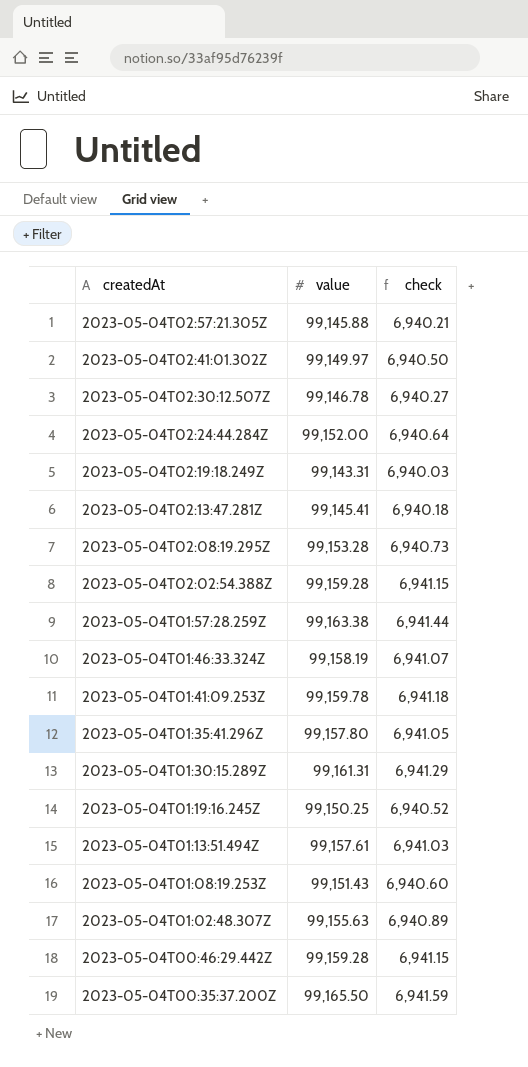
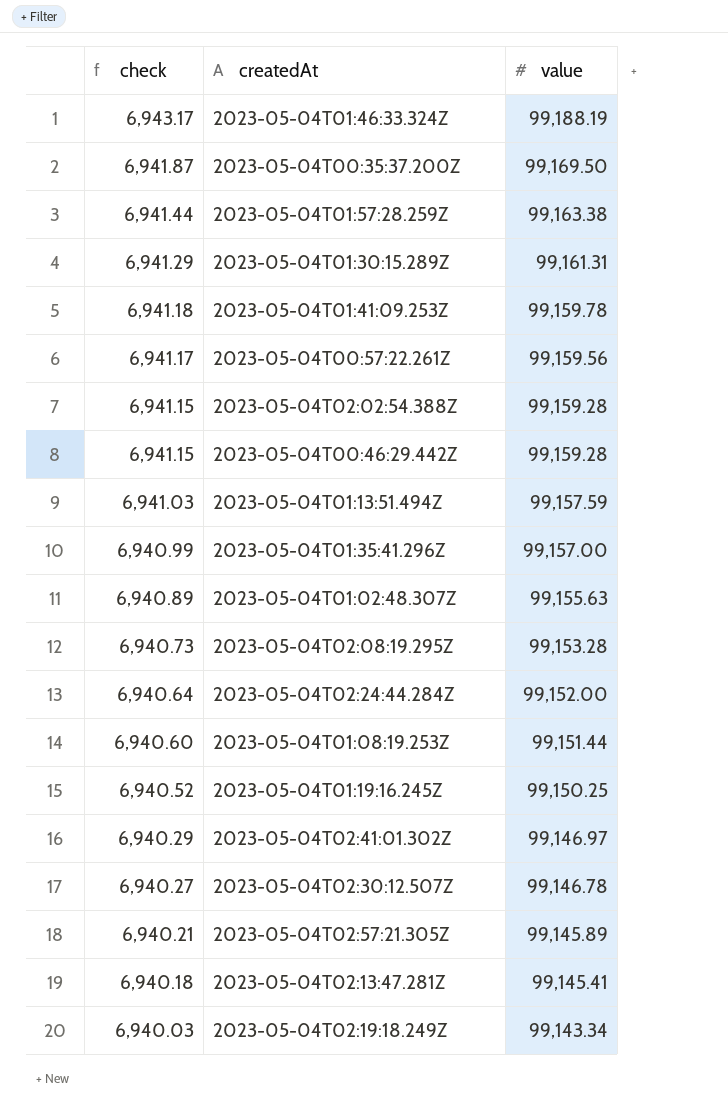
row order: createdAt descending -> check descending
column check | position: 3 -> 1
2023-05-04T01:46:33.324Z | check: 6,941.07 -> 6,943.17
2023-05-04T01:46:33.324Z | value: 99,158.19 -> 99,188.19
2023-05-04T00:35:37.200Z | check: 6,941.59 -> 6,941.87
2023-05-04T00:35:37.200Z | value: 99,165.50 -> 99,169.50
row 2023-05-04T00:57:22.261Z: none -> 6,941.17 | 99,159.56
2023-05-04T01:13:51.494Z | value: 99,157.61 -> 99,157.59
2023-05-04T01:35:41.296Z | check: 6,941.05 -> 6,940.99
2023-05-04T01:35:41.296Z | value: 99,157.80 -> 99,157.00
2023-05-04T01:08:19.253Z | value: 99,151.43 -> 99,151.44
2023-05-04T02:41:01.302Z | check: 6,940.50 -> 6,940.29
2023-05-04T02:41:01.302Z | value: 99,149.97 -> 99,146.97
2023-05-04T02:57:21.305Z | value: 99,145.88 -> 99,145.89
2023-05-04T02:19:18.249Z | value: 99,143.31 -> 99,143.34

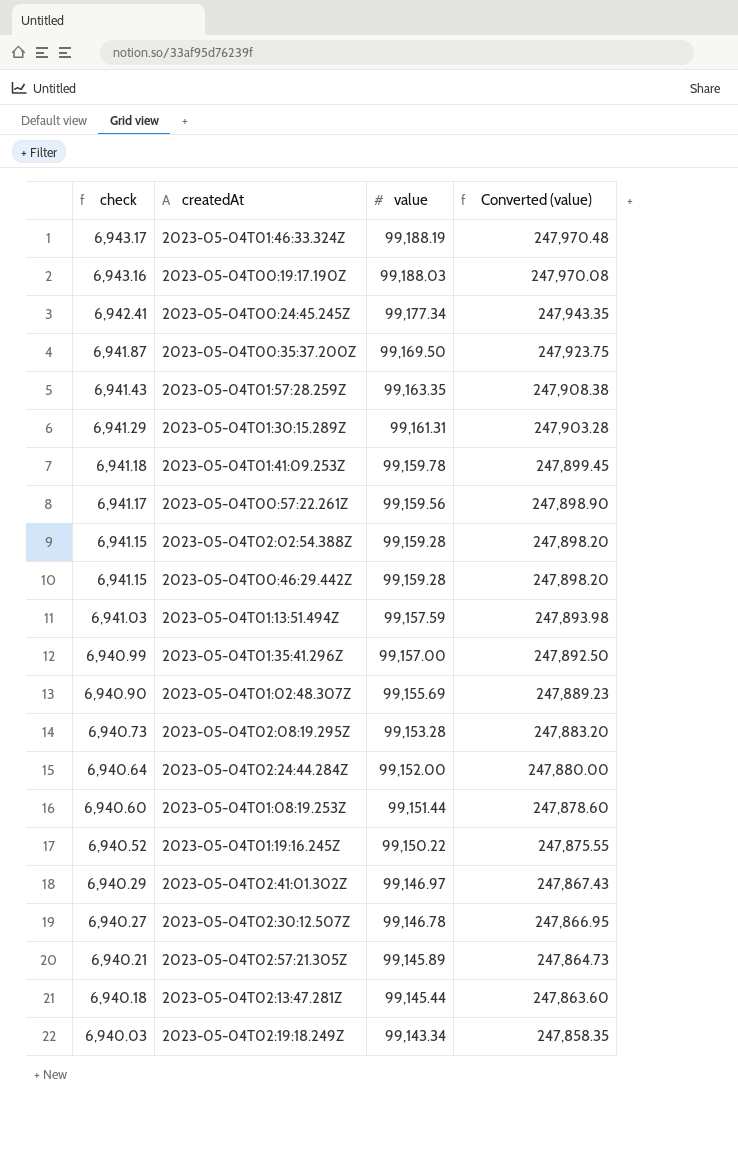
column Converted (value) | formula: none -> [value] * 2.5
row 2023-05-04T00:19:17.190Z: none -> 6,943.16 | 99,188.03 | 247,970.08
row 2023-05-04T00:24:45.245Z: none -> 6,942.41 | 99,177.34 | 247,943.35
2023-05-04T01:57:28.259Z | check: 6,941.44 -> 6,941.43
2023-05-04T01:57:28.259Z | value: 99,163.38 -> 99,163.35
2023-05-04T01:02:48.307Z | check: 6,940.89 -> 6,940.90
2023-05-04T01:02:48.307Z | value: 99,155.63 -> 99,155.69
2023-05-04T01:19:16.245Z | value: 99,150.25 -> 99,150.22
2023-05-04T02:13:47.281Z | value: 99,145.41 -> 99,145.44

